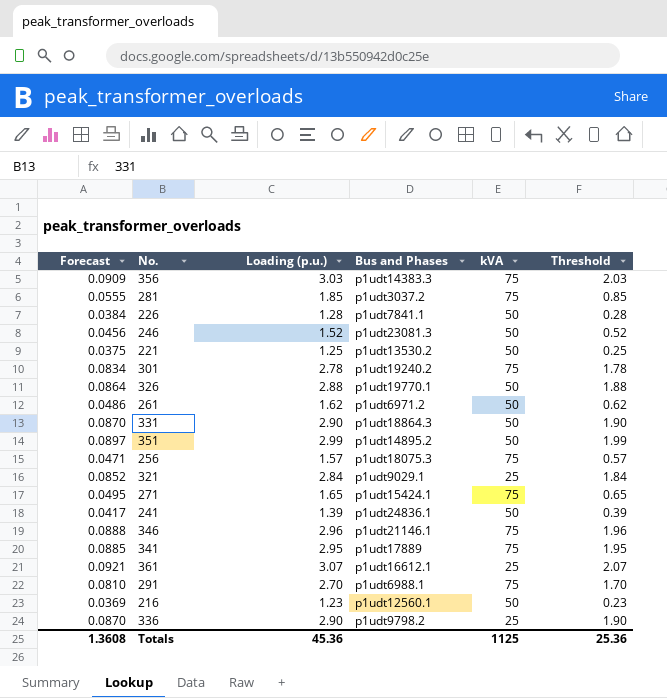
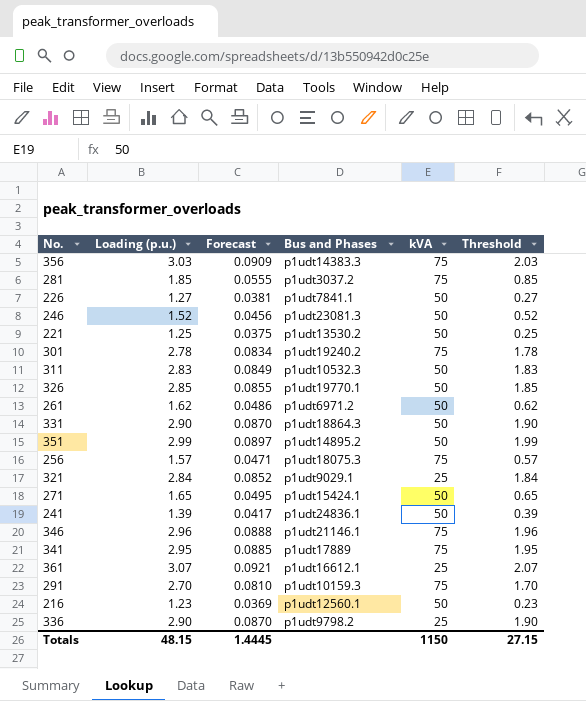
column Forecast | position: 1 -> 3
226 | Loading (p.u.): 1.28 -> 1.27
226 | Forecast: 0.0384 -> 0.0381
226 | Threshold: 0.28 -> 0.27
row 311: none -> 2.83 | 0.0849 | p1udt10532.3 | 50 | 1.83
326 | Loading (p.u.): 2.88 -> 2.85
326 | Forecast: 0.0864 -> 0.0855
326 | Threshold: 1.88 -> 1.85
271 | kVA: 75 -> 50
291 | Bus and Phases: p1udt6988.1 -> p1udt10159.3
Totals | Loading (p.u.): 45.36 -> 48.15
Totals | Forecast: 1.3608 -> 1.4445
Totals | kVA: 1125 -> 1150
Totals | Threshold: 25.36 -> 27.15

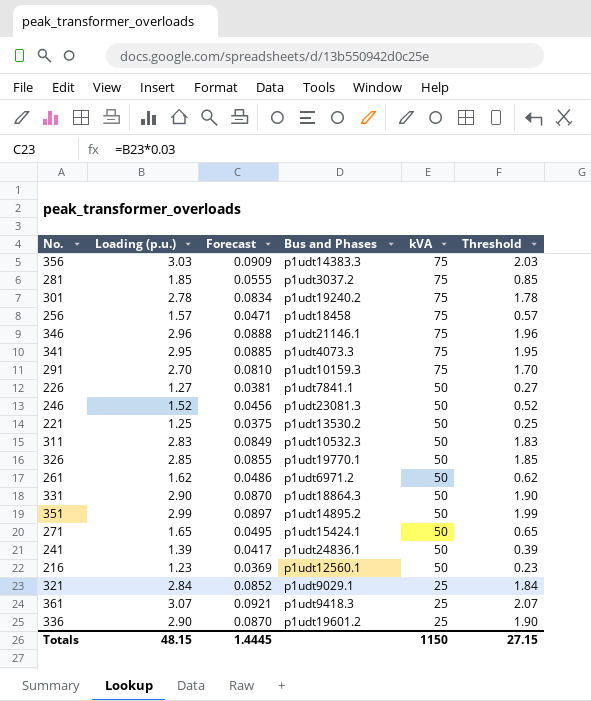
row order: none -> kVA descending
256 | Bus and Phases: p1udt18075.3 -> p1udt18458
341 | Bus and Phases: p1udt17889 -> p1udt4073.3
361 | Bus and Phases: p1udt16612.1 -> p1udt9418.3
336 | Bus and Phases: p1udt9798.2 -> p1udt19601.2

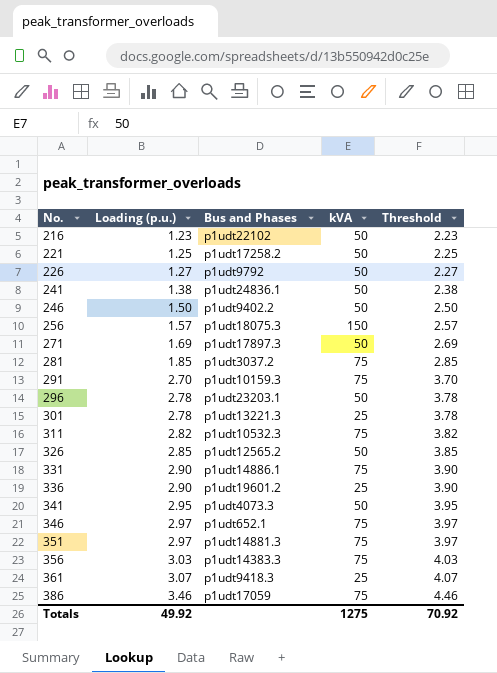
row order: kVA descending -> No. ascending
column Forecast | formula: [Loading (p.u.)] * 0.03 -> none
column Threshold | formula: [Loading (p.u.)] - 1 -> [Loading (p.u.)] + 1
row 261: 1.62 | 0.0486 | p1udt6971.2 | 50 | 0.62 -> none
row 321: 2.84 | 0.0852 | p1udt9029.1 | 25 | 1.84 -> none
216 | Bus and Phases: p1udt12560.1 -> p1udt22102
221 | Bus and Phases: p1udt13530.2 -> p1udt17258.2
226 | Bus and Phases: p1udt7841.1 -> p1udt9792
241 | Loading (p.u.): 1.39 -> 1.38
246 | Loading (p.u.): 1.52 -> 1.50
246 | Bus and Phases: p1udt23081.3 -> p1udt9402.2
256 | Bus and Phases: p1udt18458 -> p1udt18075.3
256 | kVA: 75 -> 150
271 | Loading (p.u.): 1.65 -> 1.69
271 | Bus and Phases: p1udt15424.1 -> p1udt17897.3
row 296: none -> 2.78 | p1udt23203.1 | 50 | 3.78
301 | Bus and Phases: p1udt19240.2 -> p1udt13221.3
301 | kVA: 75 -> 25
311 | Loading (p.u.): 2.83 -> 2.82
311 | kVA: 50 -> 75
326 | Bus and Phases: p1udt19770.1 -> p1udt12565.2
331 | Bus and Phases: p1udt18864.3 -> p1udt14886.1
331 | kVA: 50 -> 75
341 | kVA: 75 -> 50
346 | Loading (p.u.): 2.96 -> 2.97
346 | Bus and Phases: p1udt21146.1 -> p1udt652.1
351 | Loading (p.u.): 2.99 -> 2.97
351 | Bus and Phases: p1udt14895.2 -> p1udt14881.3
351 | kVA: 50 -> 75
row 386: none -> 3.46 | p1udt17059 | 75 | 4.46
Totals | Loading (p.u.): 48.15 -> 49.92
Totals | kVA: 1150 -> 1275
Totals | Threshold: 27.15 -> 70.92

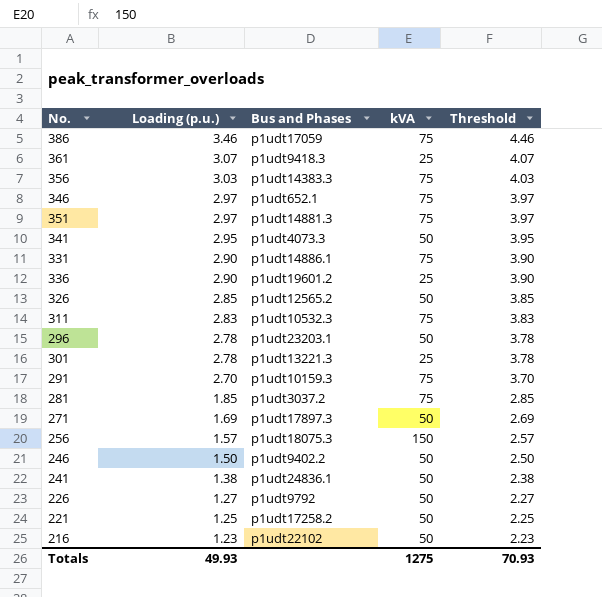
row order: No. ascending -> Loading (p.u.) descending
311 | Loading (p.u.): 2.82 -> 2.83
311 | Threshold: 3.82 -> 3.83
Totals | Loading (p.u.): 49.92 -> 49.93
Totals | Threshold: 70.92 -> 70.93

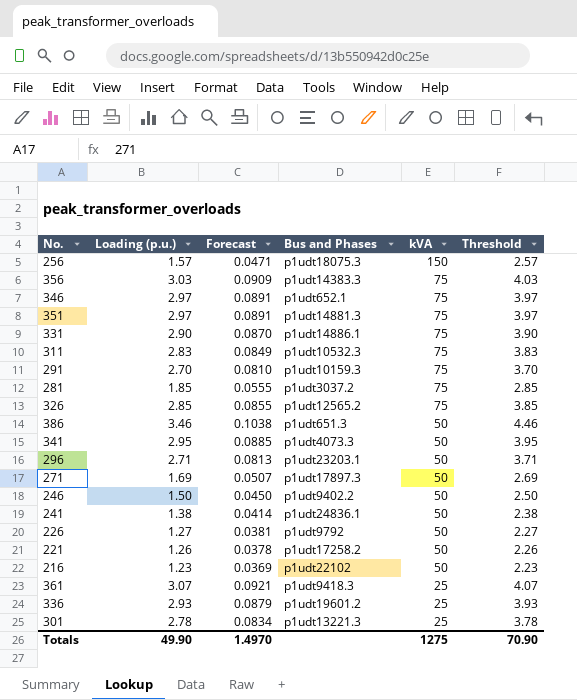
row order: Loading (p.u.) descending -> kVA descending
column Forecast | formula: none -> [Loading (p.u.)] * 0.03
326 | kVA: 50 -> 75
386 | Bus and Phases: p1udt17059 -> p1udt651.3
386 | kVA: 75 -> 50
296 | Loading (p.u.): 2.78 -> 2.71
296 | Threshold: 3.78 -> 3.71
221 | Loading (p.u.): 1.25 -> 1.26
221 | Threshold: 2.25 -> 2.26
336 | Loading (p.u.): 2.90 -> 2.93
336 | Threshold: 3.90 -> 3.93
Totals | Loading (p.u.): 49.93 -> 49.90
Totals | Threshold: 70.93 -> 70.90

